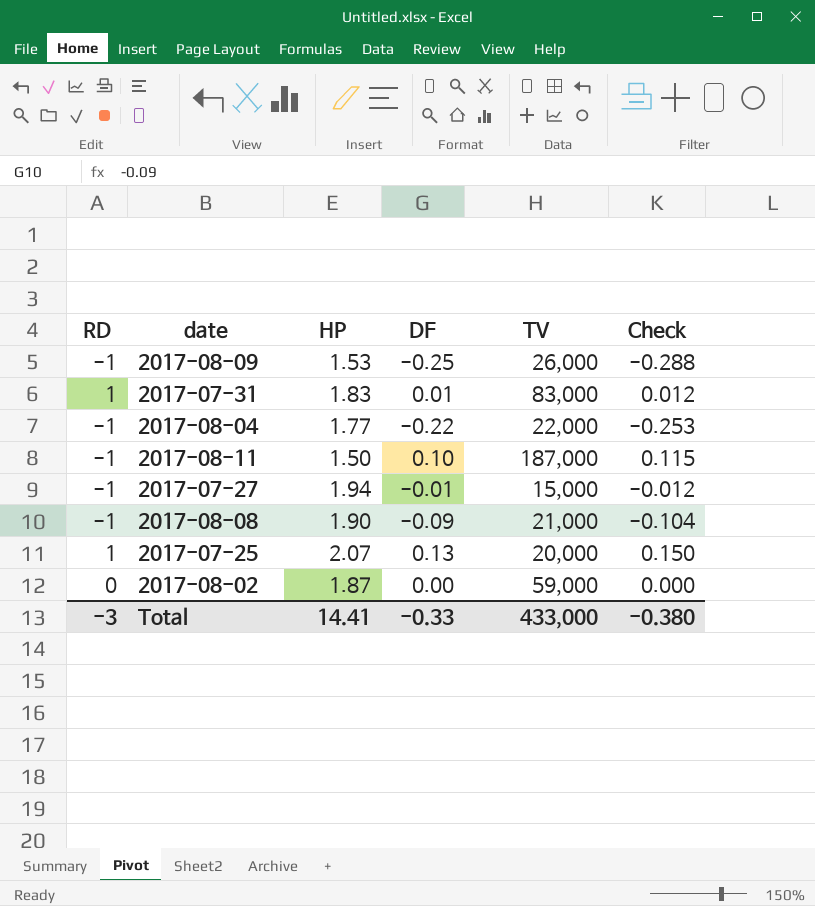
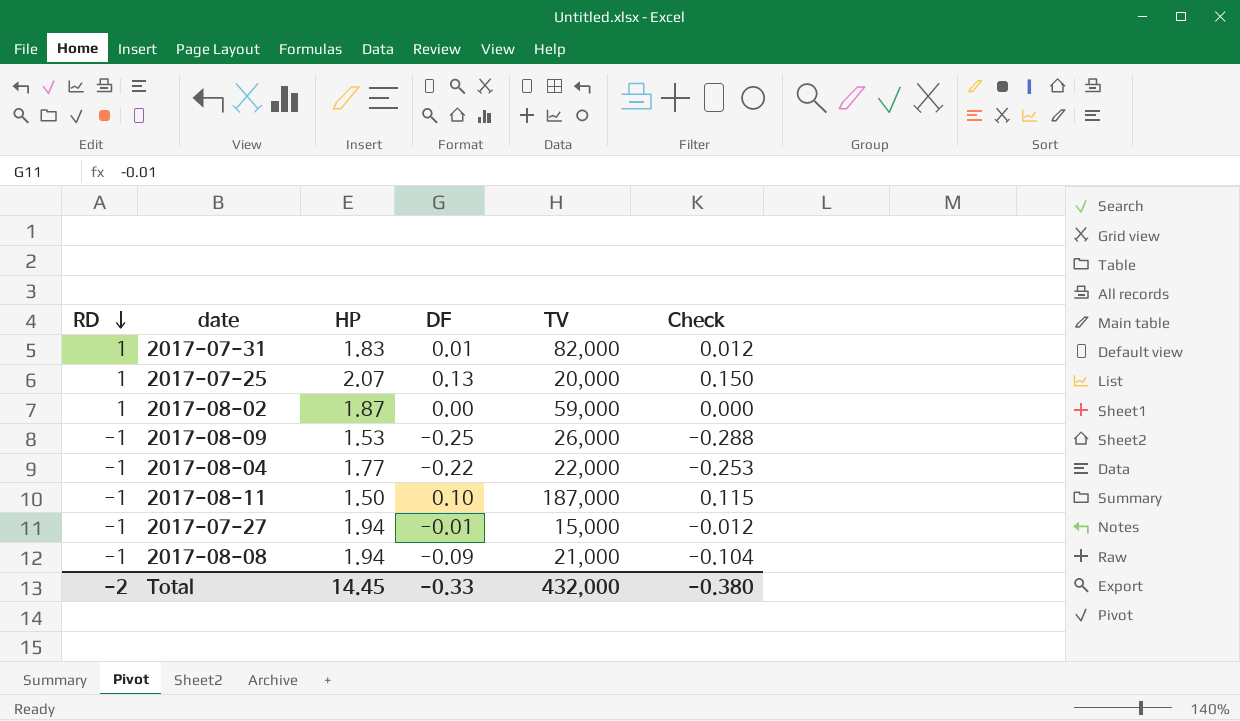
row order: none -> RD descending
2017-07-31 | TV: 83,000 -> 82,000
2017-08-02 | RD: 0 -> 1
2017-08-08 | HP: 1.90 -> 1.94
Total | RD: -3 -> -2
Total | HP: 14.41 -> 14.45
Total | TV: 433,000 -> 432,000

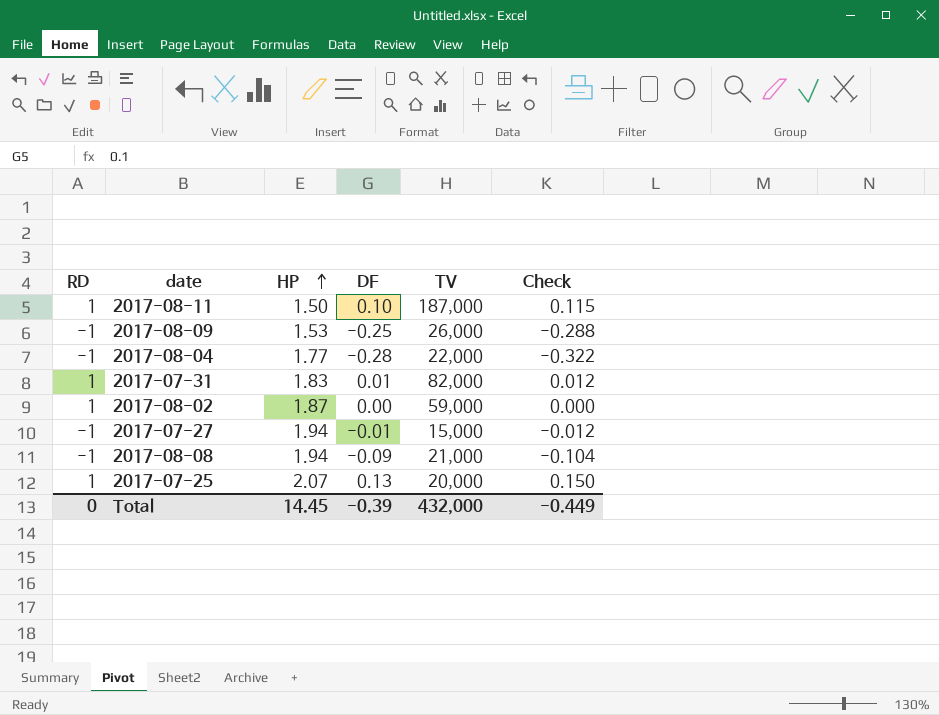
row order: RD descending -> HP ascending
2017-08-11 | RD: -1 -> 1
2017-08-04 | DF: -0.22 -> -0.28
2017-08-04 | Check: -0.253 -> -0.322
Total | RD: -2 -> 0
Total | DF: -0.33 -> -0.39
Total | Check: -0.380 -> -0.449

